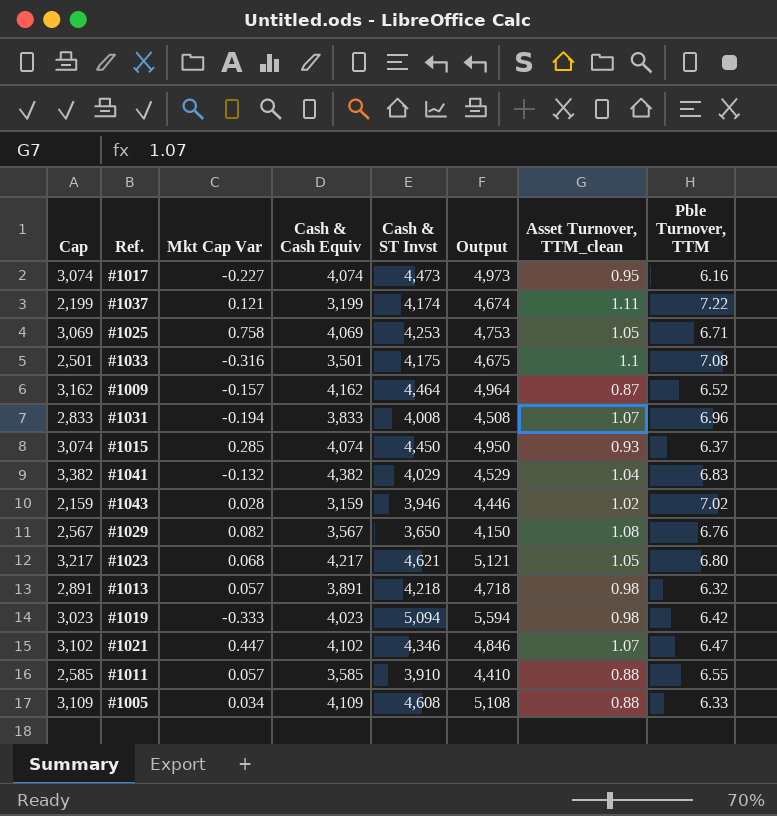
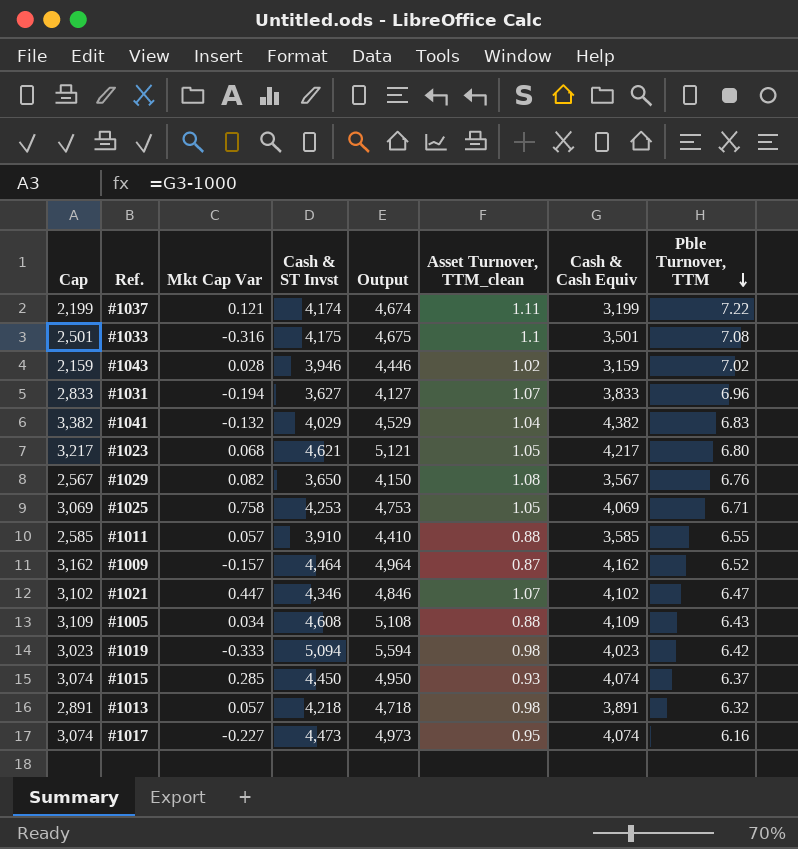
row order: none -> Pble Turnover, TTM descending
column Cash & Cash Equiv | position: 4 -> 7
#1031 | Cash & ST Invst: 4,008 -> 3,627
#1031 | Output: 4,508 -> 4,127
#1005 | Pble Turnover, TTM: 6.33 -> 6.43

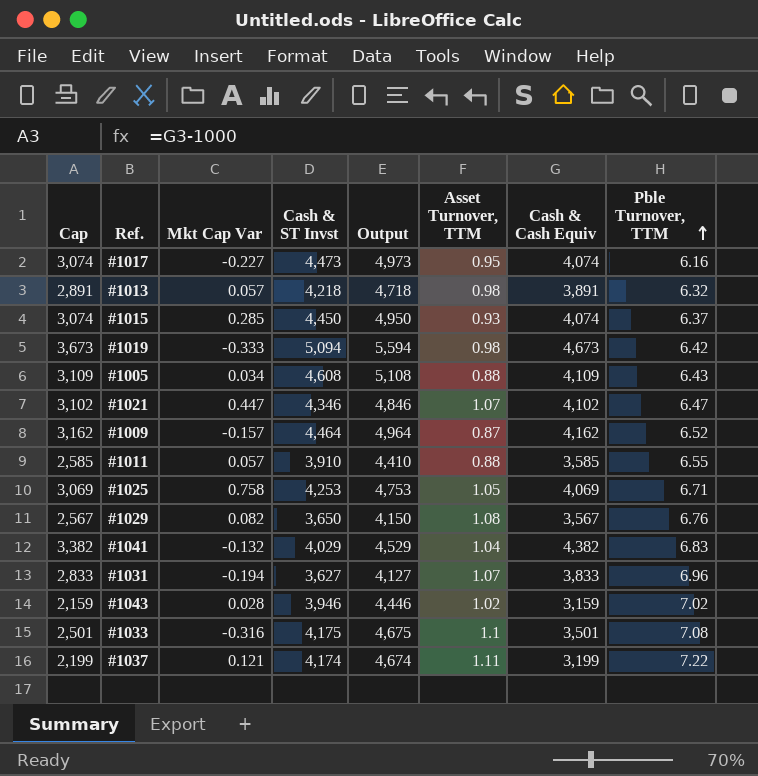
row order: Pble Turnover, TTM descending -> Pble Turnover, TTM ascending
column name: Asset Turnover, TTM_clean -> Asset Turnover, TTM
row #1023: 3,217 | 0.068 | 4,621 | 5,121 | 1.05 | 4,217 | 6.80 -> none
#1019 | Cap: 3,023 -> 3,673
#1019 | Cash & Cash Equiv: 4,023 -> 4,673

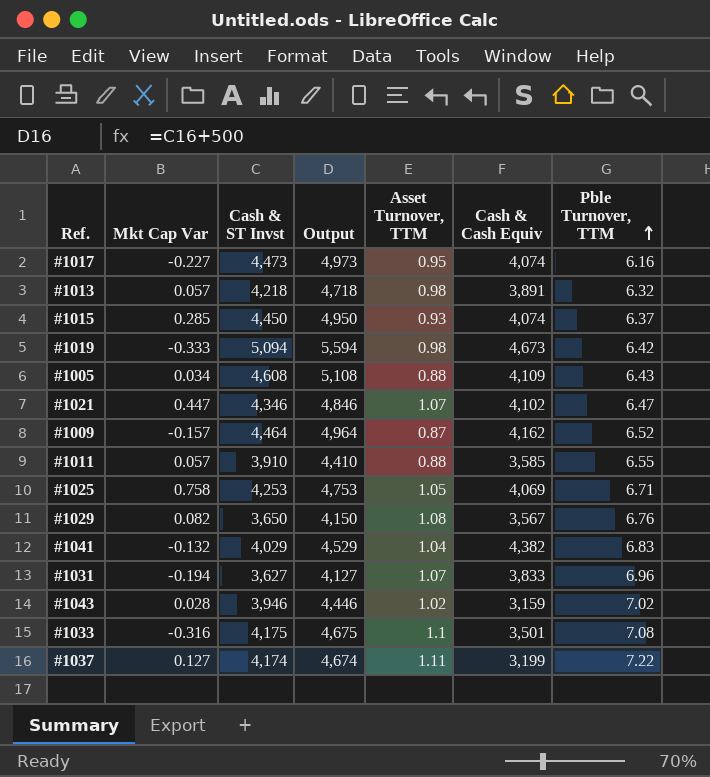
column Cap | formula: [Cash & Cash Equiv] - 1000 -> none
#1037 | Mkt Cap Var: 0.121 -> 0.127

